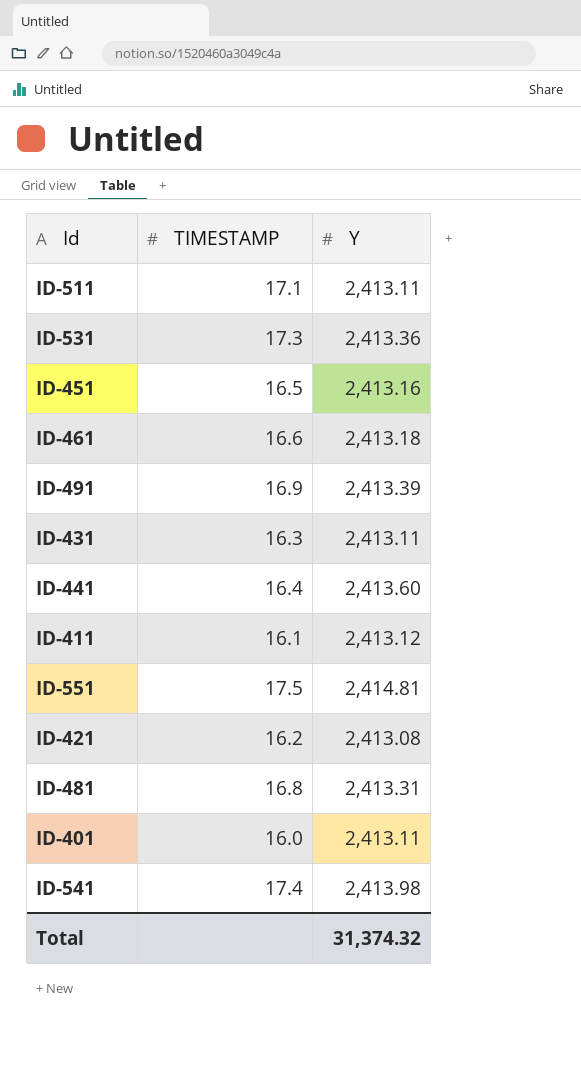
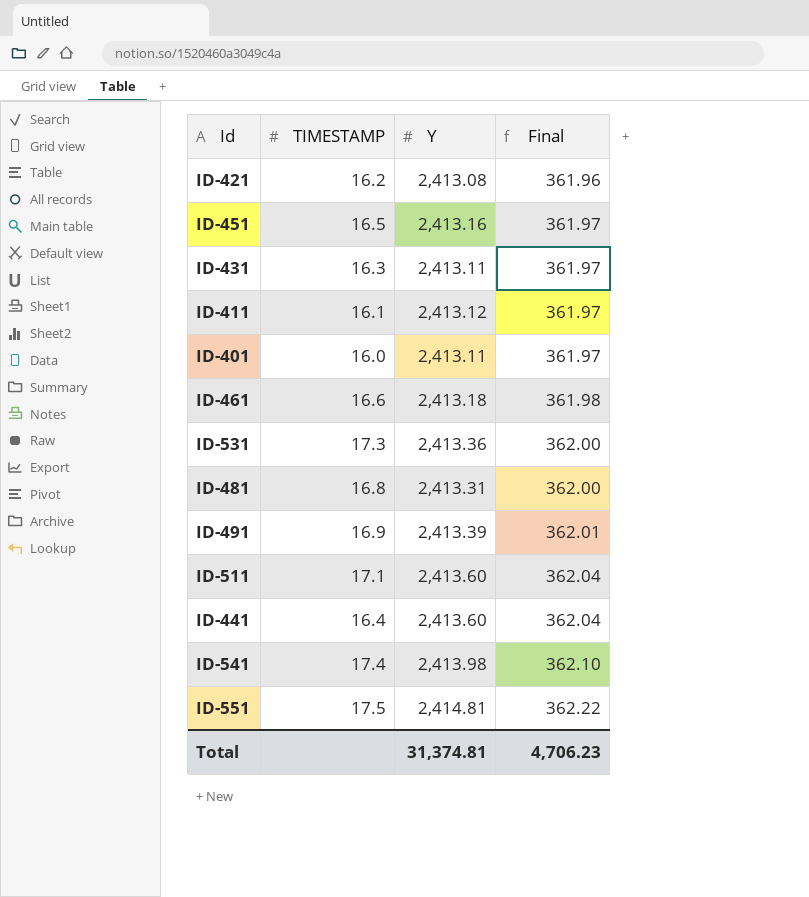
row order: none -> Final ascending
column Final | formula: none -> [Y] * 0.15
ID-511 | Y: 2,413.11 -> 2,413.60
Total | Y: 31,374.32 -> 31,374.81

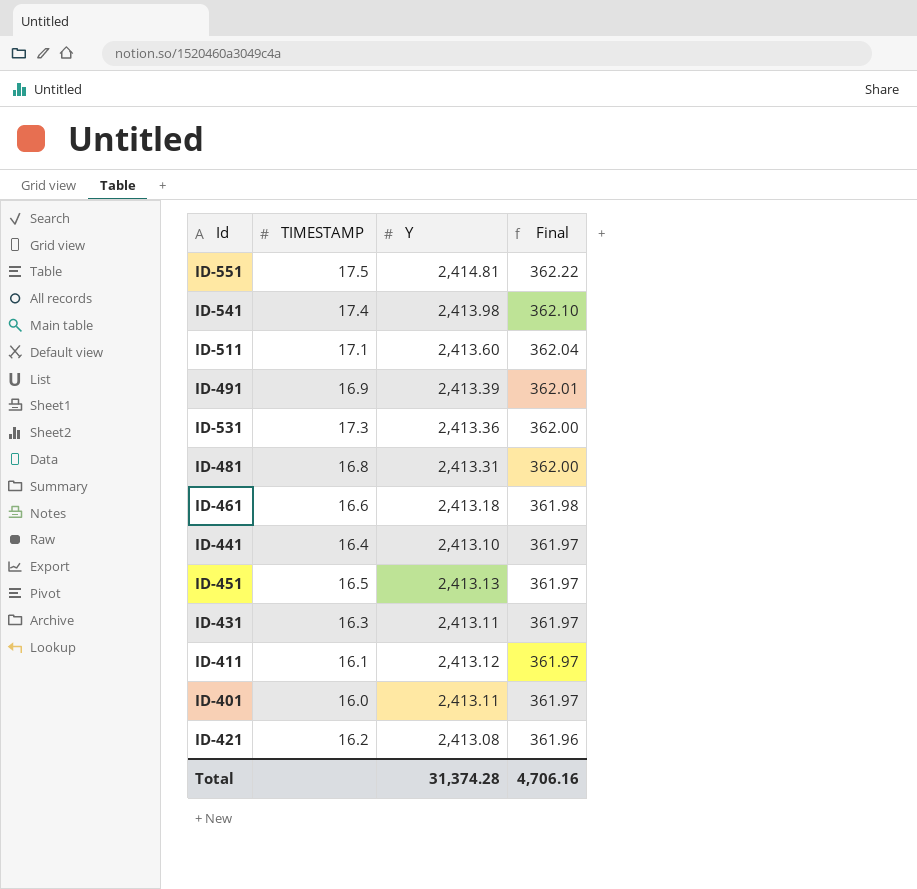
row order: Final ascending -> Final descending
ID-441 | Y: 2,413.60 -> 2,413.10
ID-441 | Final: 362.04 -> 361.97
ID-451 | Y: 2,413.16 -> 2,413.13
Total | Y: 31,374.81 -> 31,374.28
Total | Final: 4,706.23 -> 4,706.16

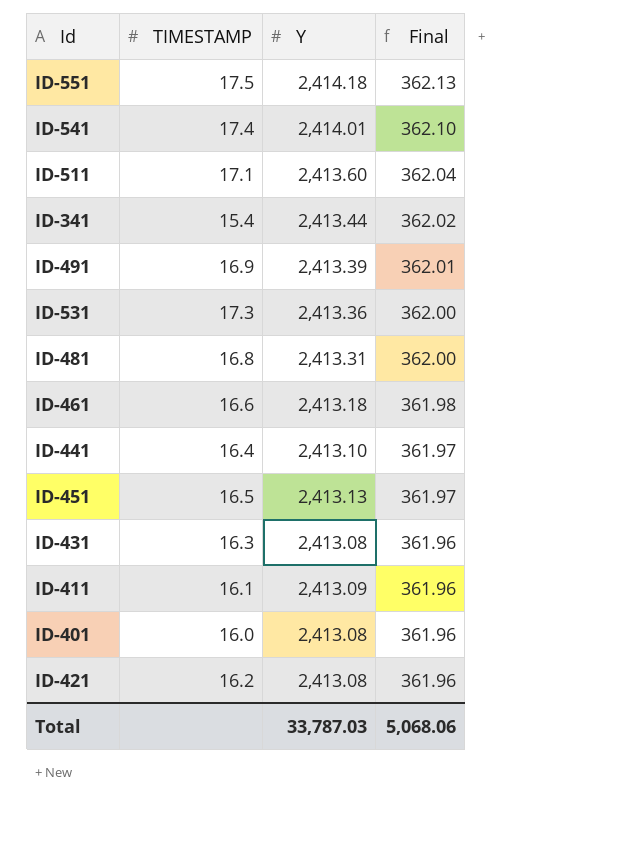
ID-551 | Y: 2,414.81 -> 2,414.18
ID-551 | Final: 362.22 -> 362.13
ID-541 | Y: 2,413.98 -> 2,414.01
row ID-341: none -> 15.4 | 2,413.44 | 362.02
ID-431 | Y: 2,413.11 -> 2,413.08
ID-431 | Final: 361.97 -> 361.96
ID-411 | Y: 2,413.12 -> 2,413.09
ID-411 | Final: 361.97 -> 361.96
ID-401 | Y: 2,413.11 -> 2,413.08
ID-401 | Final: 361.97 -> 361.96
Total | Y: 31,374.28 -> 33,787.03
Total | Final: 4,706.16 -> 5,068.06

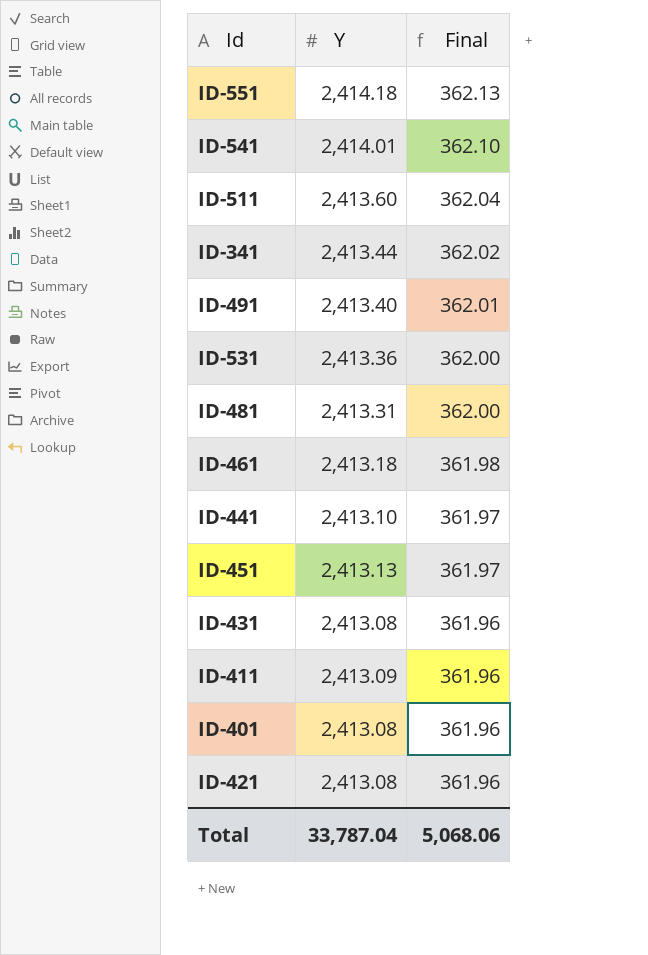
column TIMESTAMP | position: 2 -> none
ID-491 | Y: 2,413.39 -> 2,413.40
Total | Y: 33,787.03 -> 33,787.04

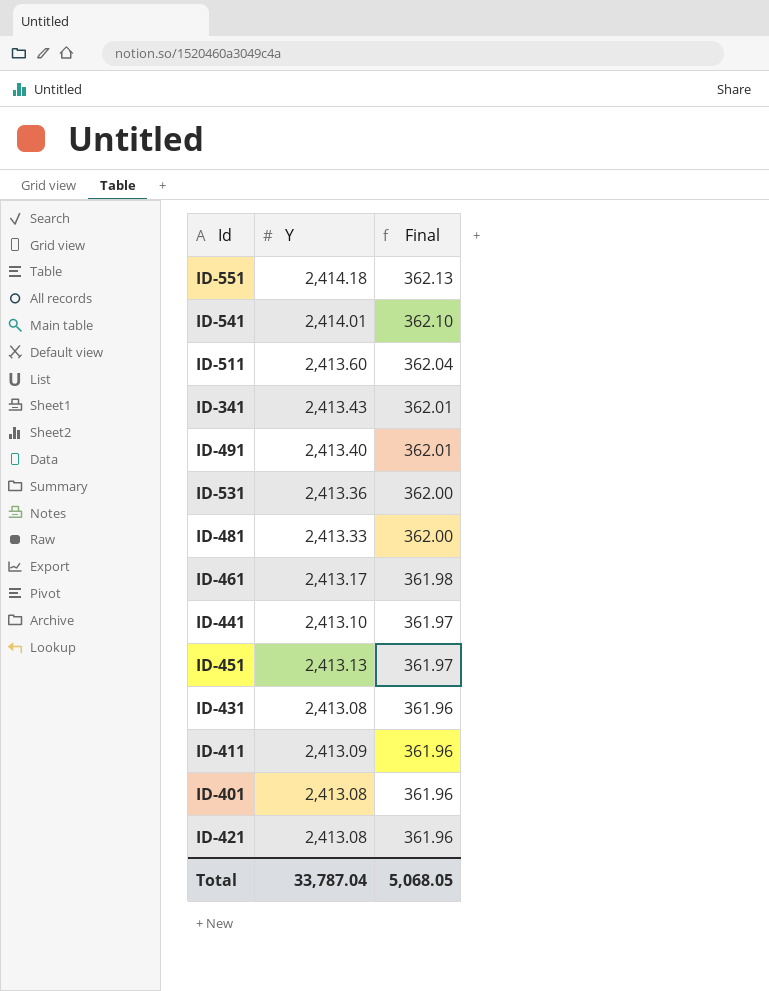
ID-341 | Y: 2,413.44 -> 2,413.43
ID-341 | Final: 362.02 -> 362.01
ID-481 | Y: 2,413.31 -> 2,413.33
ID-461 | Y: 2,413.18 -> 2,413.17
Total | Final: 5,068.06 -> 5,068.05

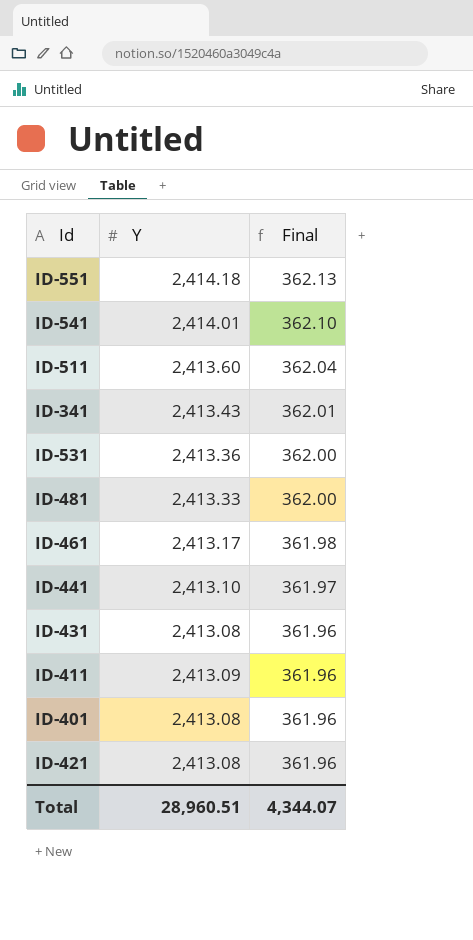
row ID-491: 2,413.40 | 362.01 -> none
row ID-451: 2,413.13 | 361.97 -> none
Total | Y: 33,787.04 -> 28,960.51
Total | Final: 5,068.05 -> 4,344.07

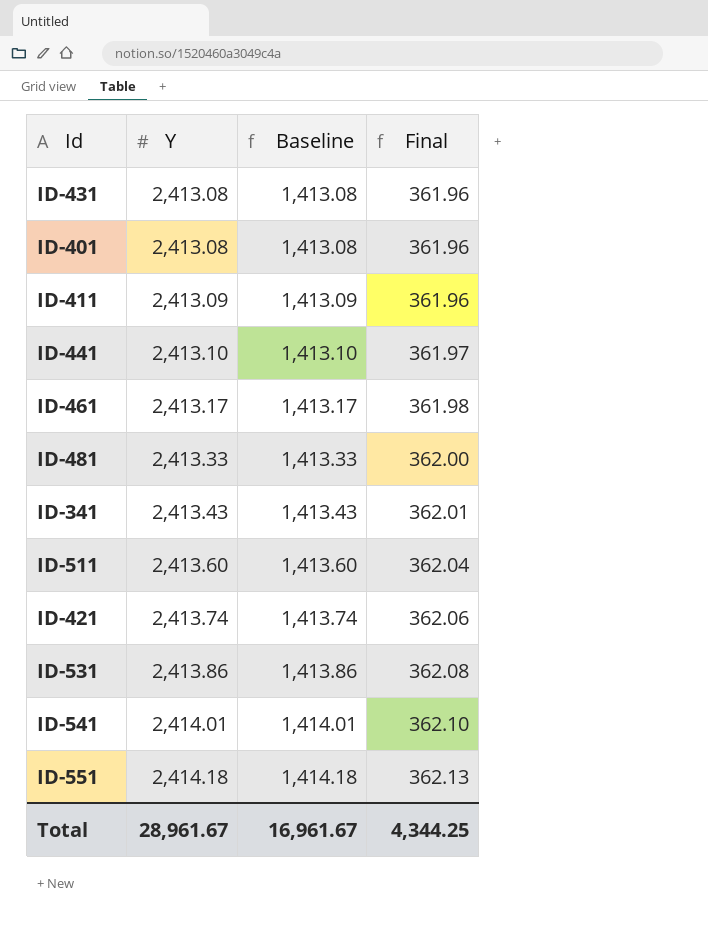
row order: Final descending -> Y ascending
column Baseline | formula: none -> [Y] - 1000
ID-421 | Y: 2,413.08 -> 2,413.74
ID-421 | Final: 361.96 -> 362.06
ID-531 | Y: 2,413.36 -> 2,413.86
ID-531 | Final: 362.00 -> 362.08
Total | Y: 28,960.51 -> 28,961.67
Total | Final: 4,344.07 -> 4,344.25

